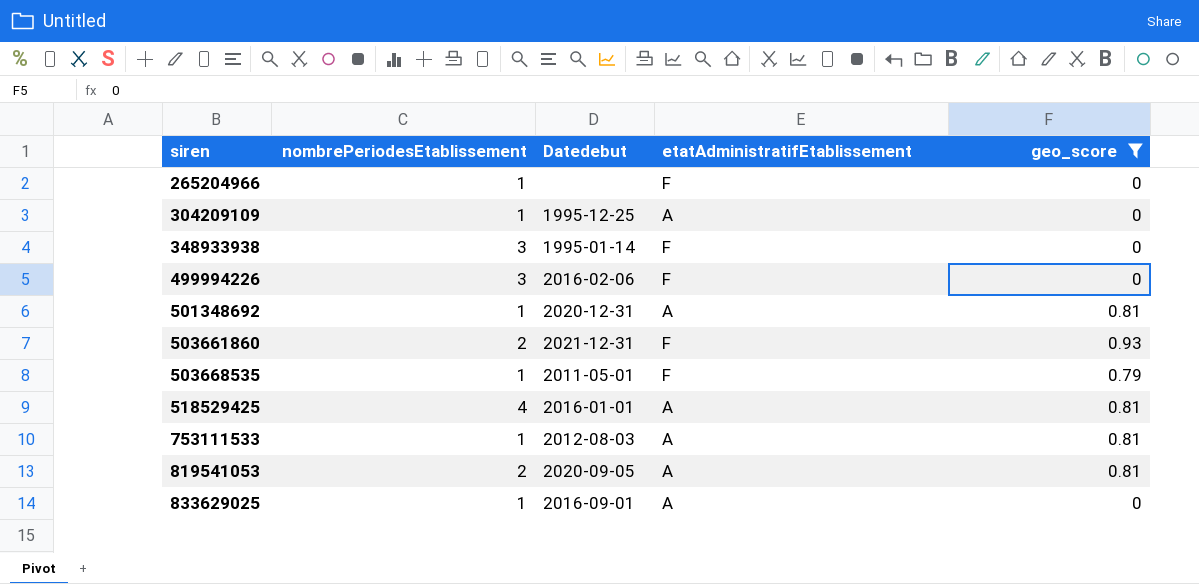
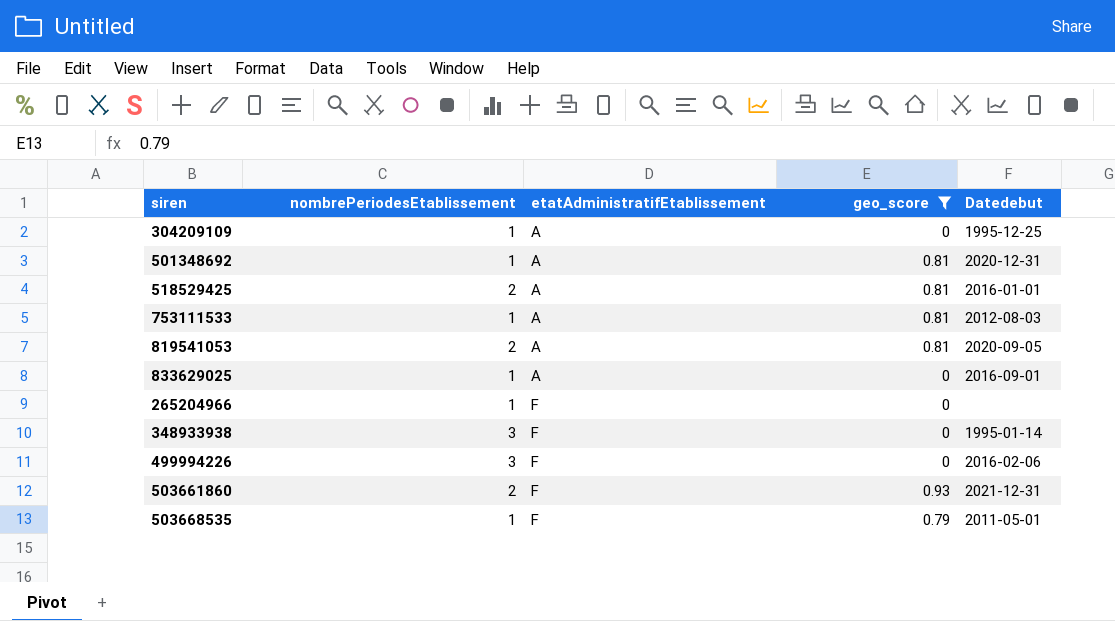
row order: siren ascending -> etatAdministratifEtablissement ascending
column Datedebut | position: 3 -> 5
518529425 | nombrePeriodesEtablissement: 4 -> 2

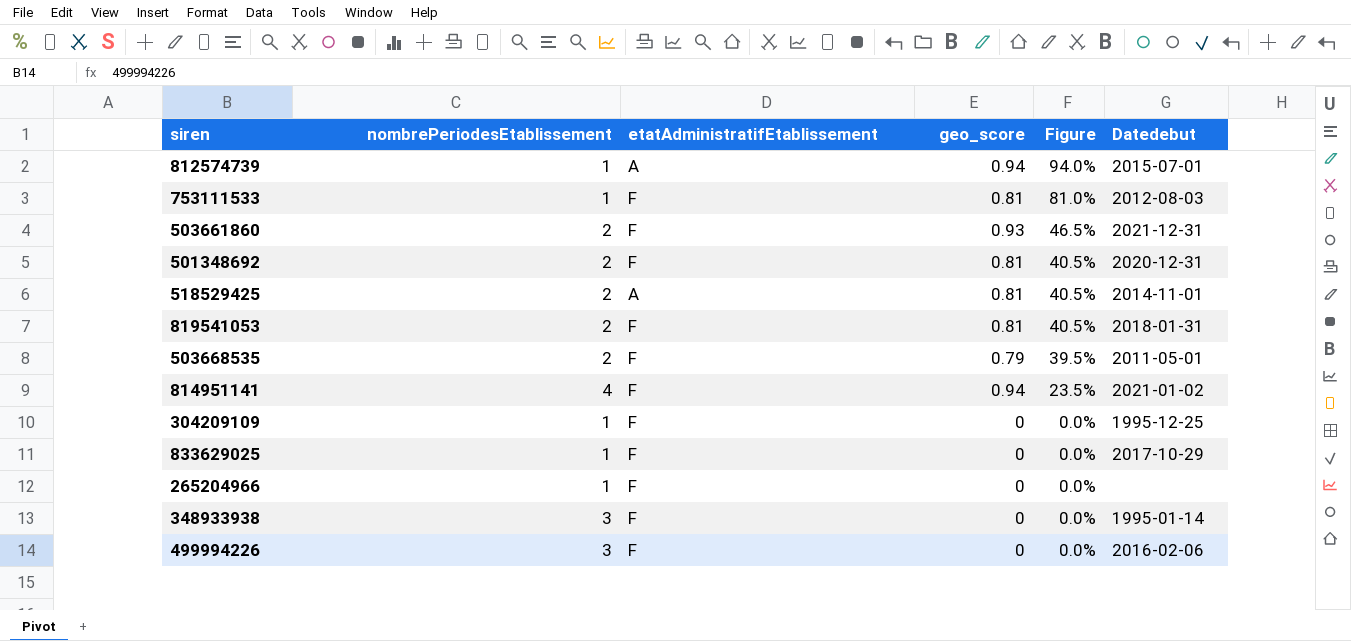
filter: geo_score != 0.94 -> none
row order: etatAdministratifEtablissement ascending -> Figure descending
column Figure | formula: none -> [geo_score] / [nombrePeriodesEtablissement]
753111533 | etatAdministratifEtablissement: A -> F
501348692 | nombrePeriodesEtablissement: 1 -> 2
501348692 | etatAdministratifEtablissement: A -> F
518529425 | Datedebut: 2016-01-01 -> 2014-11-01
819541053 | etatAdministratifEtablissement: A -> F
819541053 | Datedebut: 2020-09-05 -> 2018-01-31
503668535 | nombrePeriodesEtablissement: 1 -> 2
304209109 | etatAdministratifEtablissement: A -> F
833629025 | etatAdministratifEtablissement: A -> F
833629025 | Datedebut: 2016-09-01 -> 2017-10-29

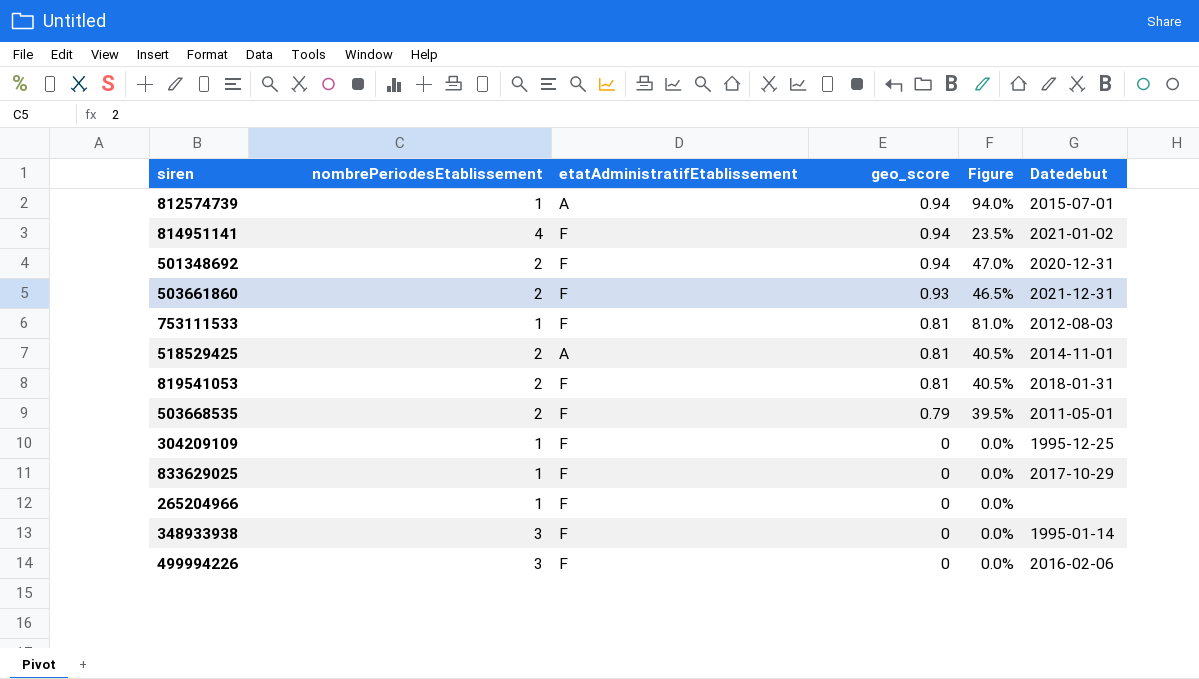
row order: Figure descending -> geo_score descending
501348692 | geo_score: 0.81 -> 0.94
501348692 | Figure: 40.5% -> 47.0%

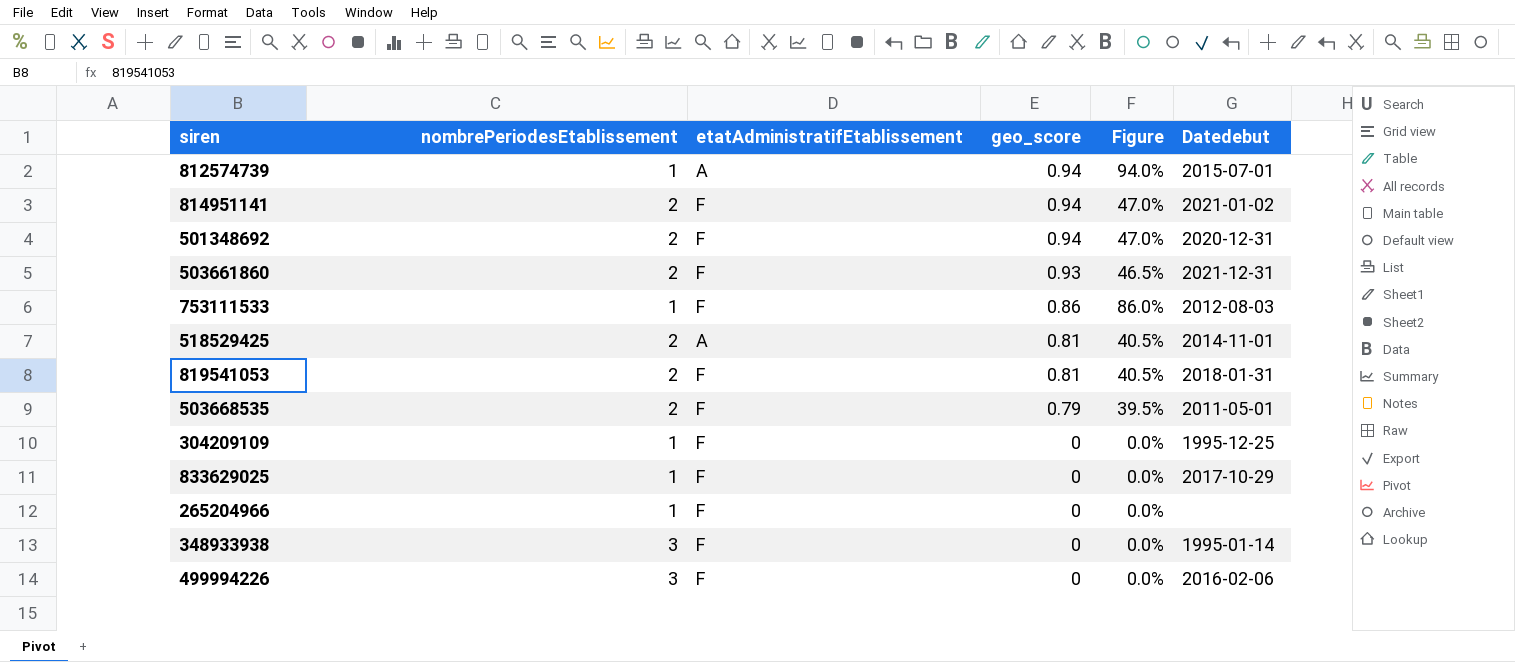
814951141 | nombrePeriodesEtablissement: 4 -> 2
814951141 | Figure: 23.5% -> 47.0%
753111533 | geo_score: 0.81 -> 0.86
753111533 | Figure: 81.0% -> 86.0%

